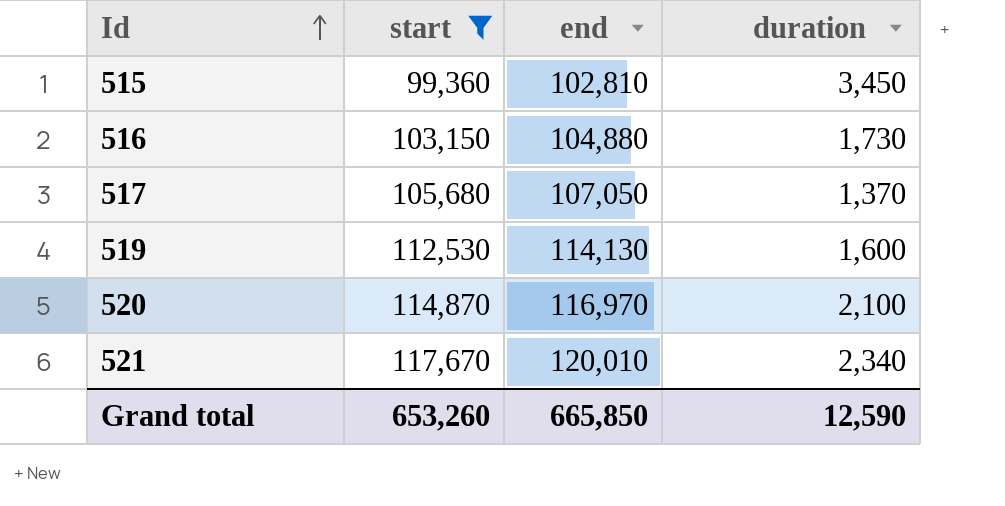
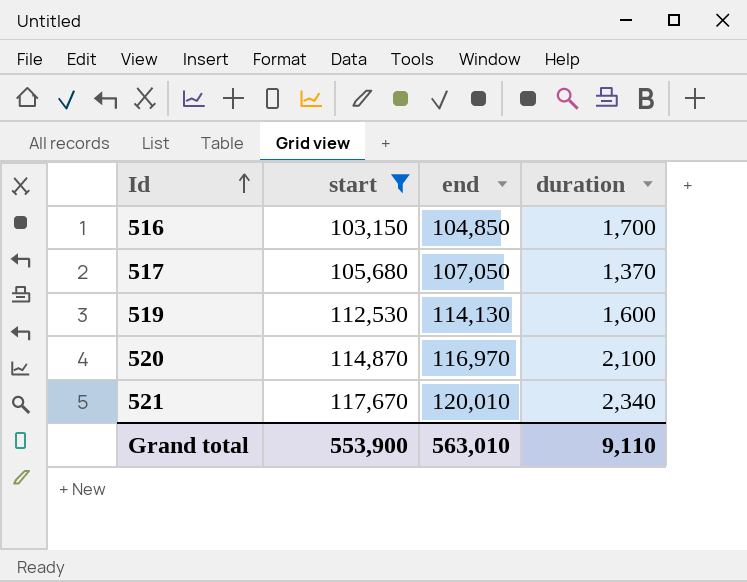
row 515: 99,360 | 102,810 | 3,450 -> none
516 | end: 104,880 -> 104,850
516 | duration: 1,730 -> 1,700
Grand total | start: 653,260 -> 553,900
Grand total | end: 665,850 -> 563,010
Grand total | duration: 12,590 -> 9,110

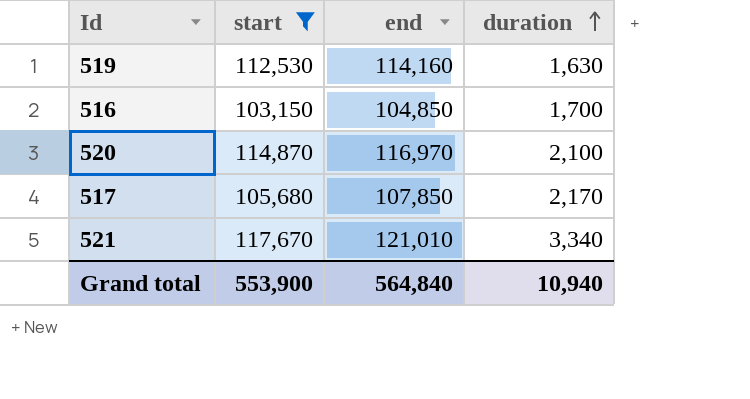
row order: Id ascending -> duration ascending
519 | end: 114,130 -> 114,160
519 | duration: 1,600 -> 1,630
517 | end: 107,050 -> 107,850
517 | duration: 1,370 -> 2,170
521 | end: 120,010 -> 121,010
521 | duration: 2,340 -> 3,340
Grand total | end: 563,010 -> 564,840
Grand total | duration: 9,110 -> 10,940

